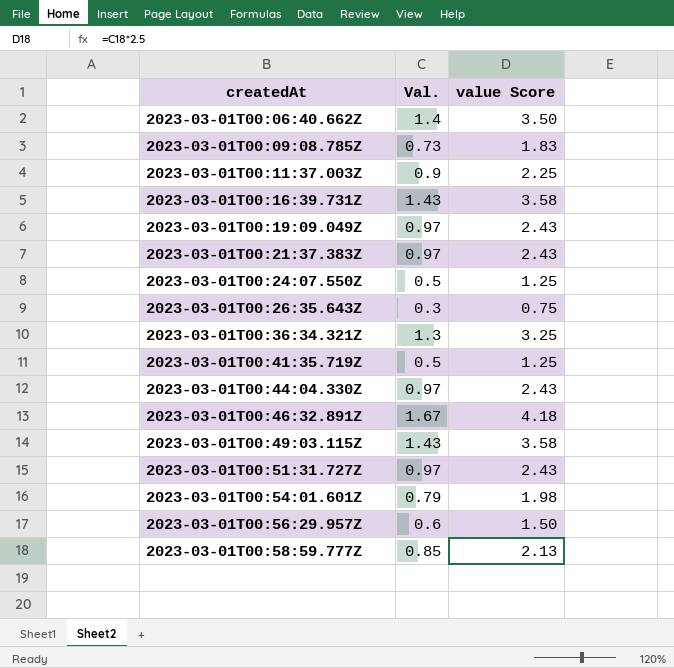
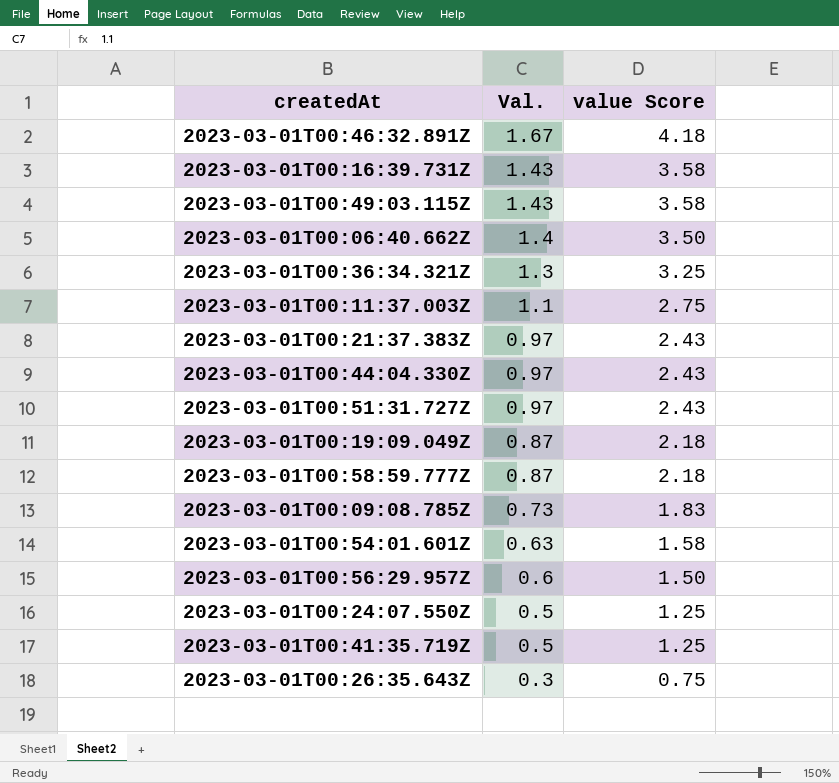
row order: createdAt ascending -> Val. descending
2023-03-01T00:11:37.003Z | Val.: 0.9 -> 1.1
2023-03-01T00:11:37.003Z | value Score: 2.25 -> 2.75
2023-03-01T00:19:09.049Z | Val.: 0.97 -> 0.87
2023-03-01T00:19:09.049Z | value Score: 2.43 -> 2.18
2023-03-01T00:58:59.777Z | Val.: 0.85 -> 0.87
2023-03-01T00:58:59.777Z | value Score: 2.13 -> 2.18
2023-03-01T00:54:01.601Z | Val.: 0.79 -> 0.63
2023-03-01T00:54:01.601Z | value Score: 1.98 -> 1.58

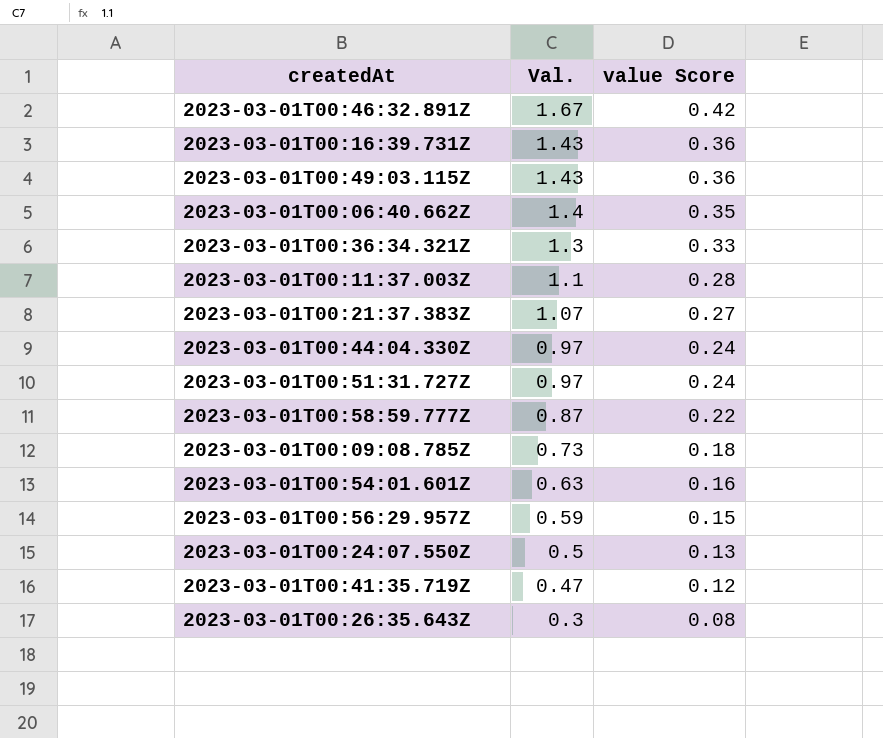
column value Score | formula: [Val.] * 2.5 -> [Val.] * 0.25
row 2023-03-01T00:19:09.049Z: 0.87 | 2.18 -> none
2023-03-01T00:21:37.383Z | Val.: 0.97 -> 1.07
2023-03-01T00:56:29.957Z | Val.: 0.6 -> 0.59
2023-03-01T00:41:35.719Z | Val.: 0.5 -> 0.47

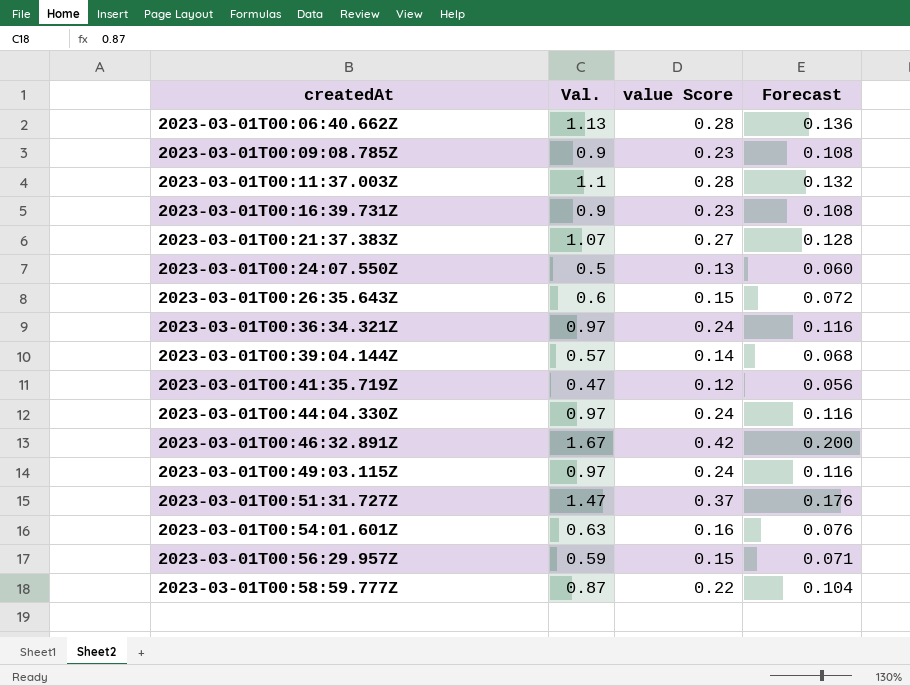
row order: Val. descending -> createdAt ascending
column Forecast | formula: none -> [Val.] * 0.12
2023-03-01T00:06:40.662Z | Val.: 1.4 -> 1.13
2023-03-01T00:06:40.662Z | value Score: 0.35 -> 0.28
2023-03-01T00:09:08.785Z | Val.: 0.73 -> 0.9
2023-03-01T00:09:08.785Z | value Score: 0.18 -> 0.23
2023-03-01T00:16:39.731Z | Val.: 1.43 -> 0.9
2023-03-01T00:16:39.731Z | value Score: 0.36 -> 0.23
2023-03-01T00:26:35.643Z | Val.: 0.3 -> 0.6
2023-03-01T00:26:35.643Z | value Score: 0.08 -> 0.15
2023-03-01T00:36:34.321Z | Val.: 1.3 -> 0.97
2023-03-01T00:36:34.321Z | value Score: 0.33 -> 0.24
row 2023-03-01T00:39:04.144Z: none -> 0.57 | 0.14 | 0.068
2023-03-01T00:49:03.115Z | Val.: 1.43 -> 0.97
2023-03-01T00:49:03.115Z | value Score: 0.36 -> 0.24
2023-03-01T00:51:31.727Z | Val.: 0.97 -> 1.47
2023-03-01T00:51:31.727Z | value Score: 0.24 -> 0.37

